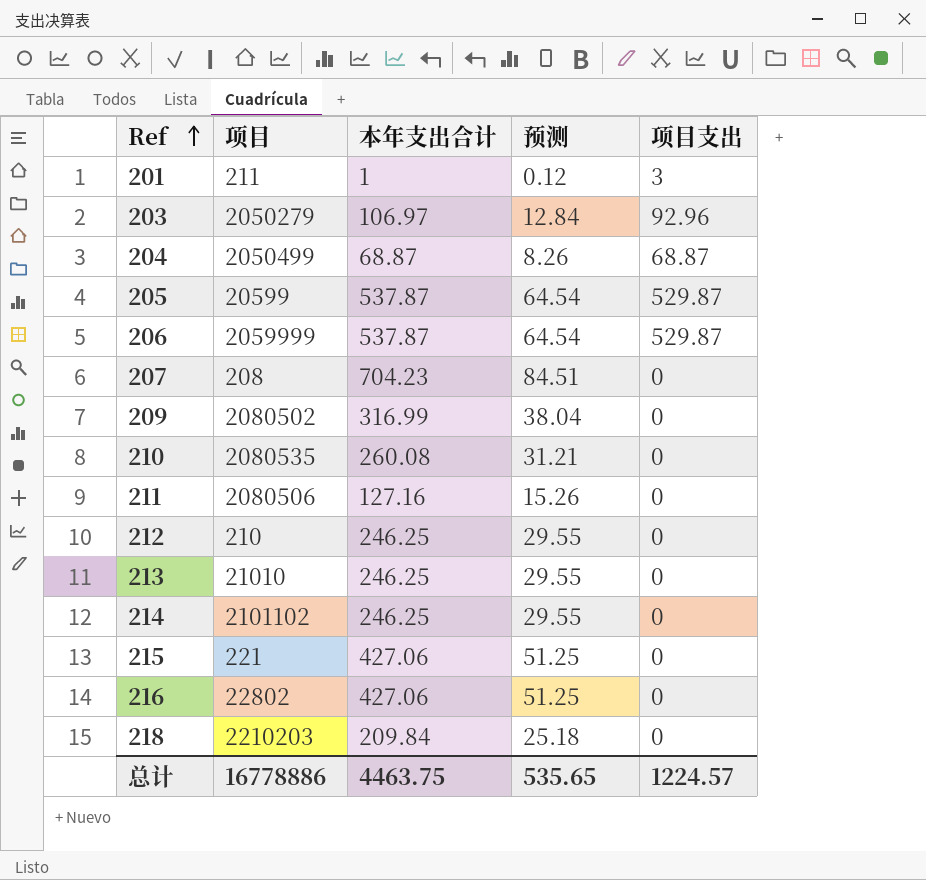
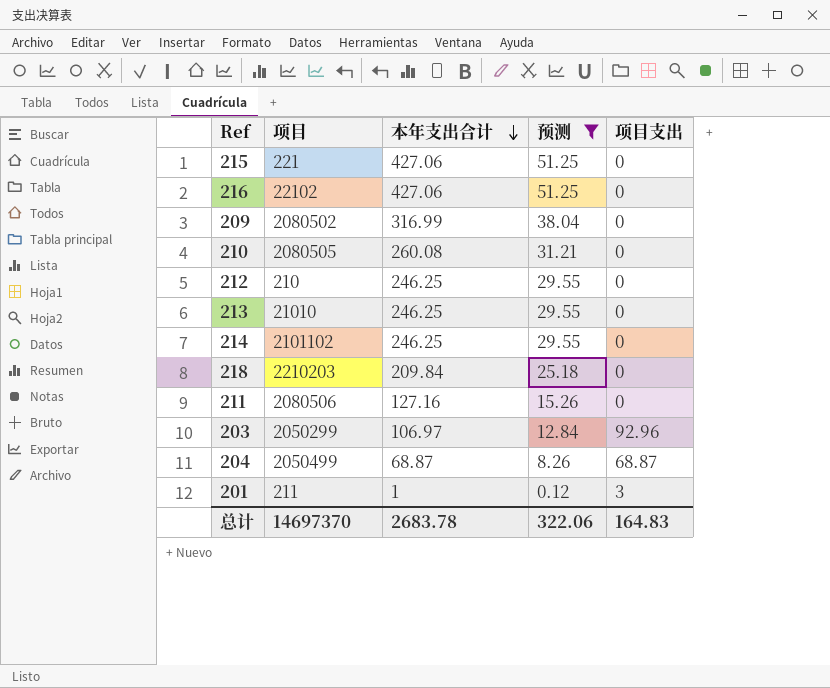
filter: none -> 预测 <= 51.25
row order: Ref ascending -> 本年支出合计 descending
216 | 项目: 22802 -> 22102
210 | 项目: 2080535 -> 2080505
203 | 项目: 2050279 -> 2050299
总计 | 项目: 16778886 -> 14697370
总计 | 本年支出合计: 4463.75 -> 2683.78
总计 | 预测: 535.65 -> 322.06
总计 | 项目支出: 1224.57 -> 164.83

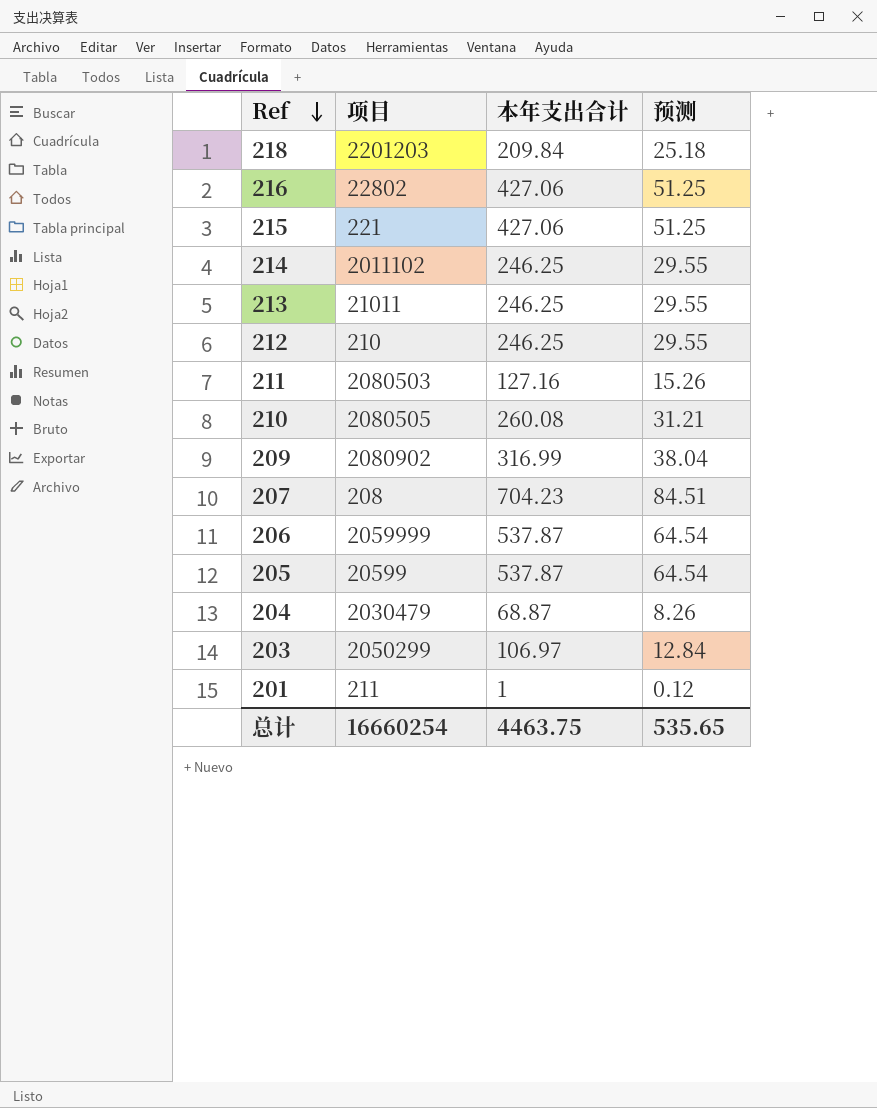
filter: 预测 <= 51.25 -> none
row order: 本年支出合计 descending -> Ref descending
column 项目支出 | position: 5 -> none
218 | 项目: 2210203 -> 2201203
216 | 项目: 22102 -> 22802
214 | 项目: 2101102 -> 2011102
213 | 项目: 21010 -> 21011
211 | 项目: 2080506 -> 2080503
209 | 项目: 2080502 -> 2080902
204 | 项目: 2050499 -> 2030479
总计 | 项目: 14697370 -> 16660254
总计 | 本年支出合计: 2683.78 -> 4463.75
总计 | 预测: 322.06 -> 535.65

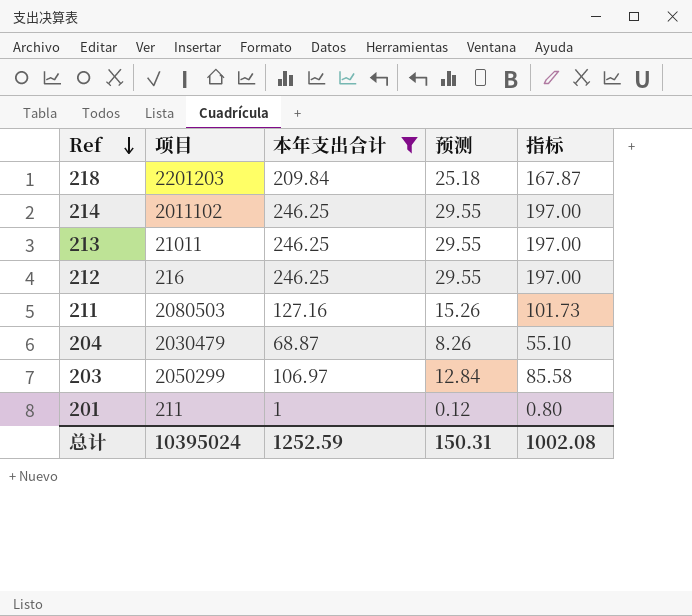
filter: none -> 本年支出合计 <= 246.25
column 指标 | formula: none -> [本年支出合计] * 0.8
212 | 项目: 210 -> 216
总计 | 项目: 16660254 -> 10395024
总计 | 本年支出合计: 4463.75 -> 1252.59
总计 | 预测: 535.65 -> 150.31

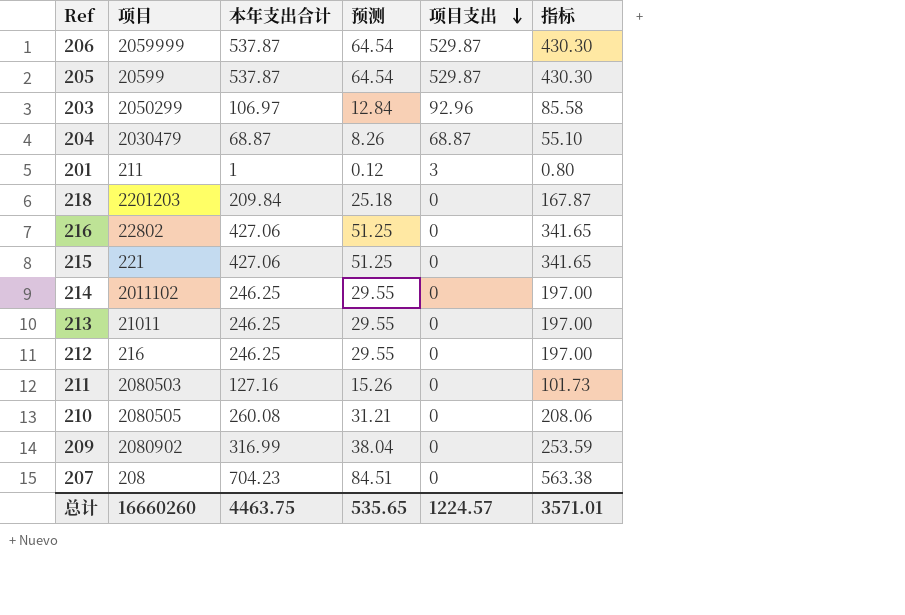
filter: 本年支出合计 <= 246.25 -> none
row order: Ref descending -> 项目支出 descending
column 项目支出 | position: none -> 5
总计 | 项目: 10395024 -> 16660260
总计 | 本年支出合计: 1252.59 -> 4463.75
总计 | 预测: 150.31 -> 535.65
总计 | 指标: 1002.08 -> 3571.01

